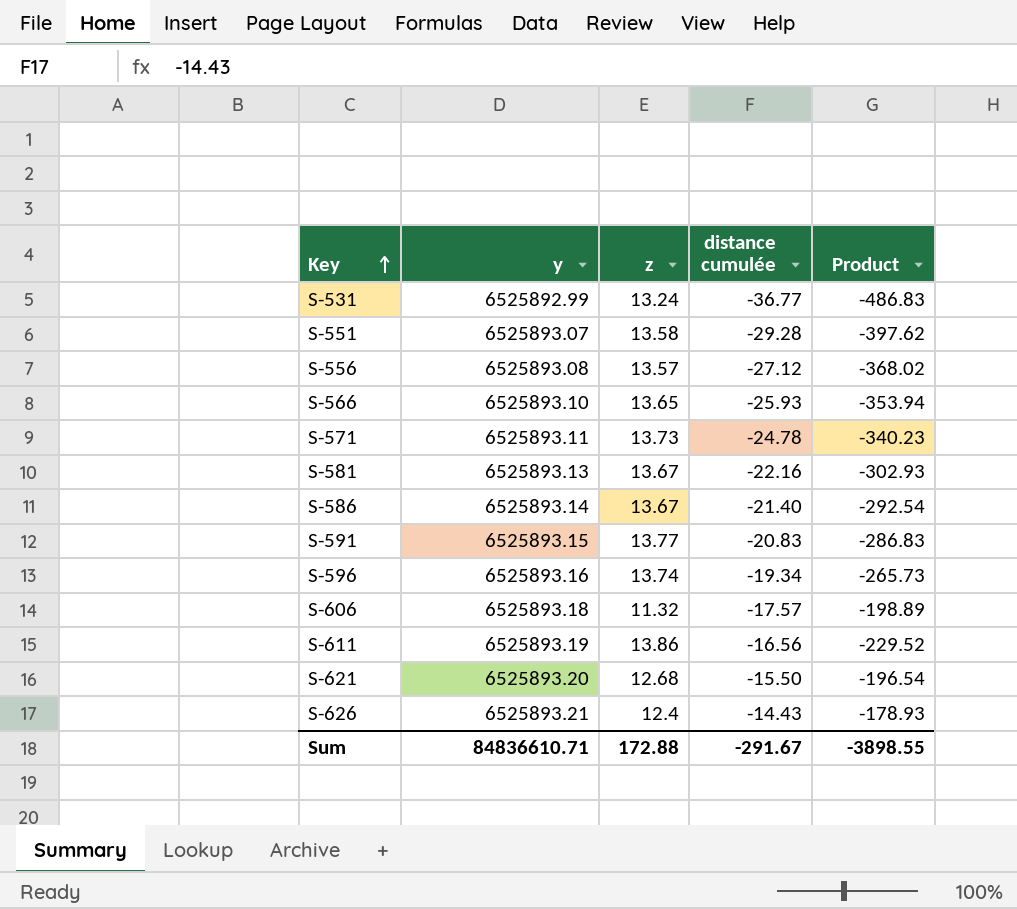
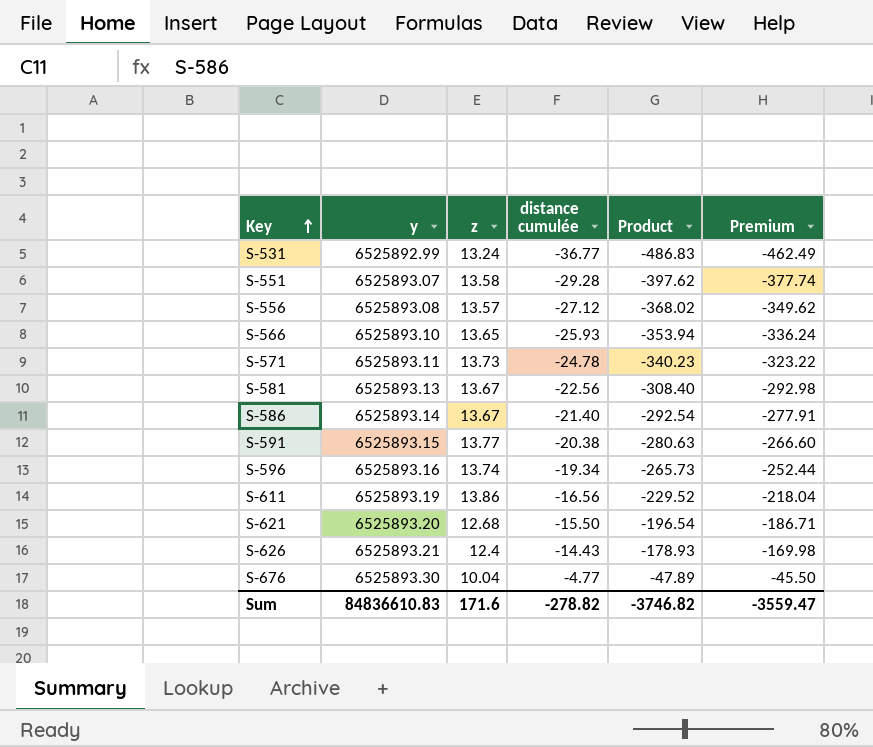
column Premium | formula: none -> [Product] * 0.95
row S-606: 6525893.18 | 11.32 | -17.57 | -198.89 -> none
S-581 | distance cumulée: -22.16 -> -22.56
S-581 | Product: -302.93 -> -308.40
S-591 | distance cumulée: -20.83 -> -20.38
S-591 | Product: -286.83 -> -280.63
row S-676: none -> 6525893.30 | 10.04 | -4.77 | -47.89 | -45.50
Sum | y: 84836610.71 -> 84836610.83
Sum | z: 172.88 -> 171.6
Sum | distance cumulée: -291.67 -> -278.82
Sum | Product: -3898.55 -> -3746.82

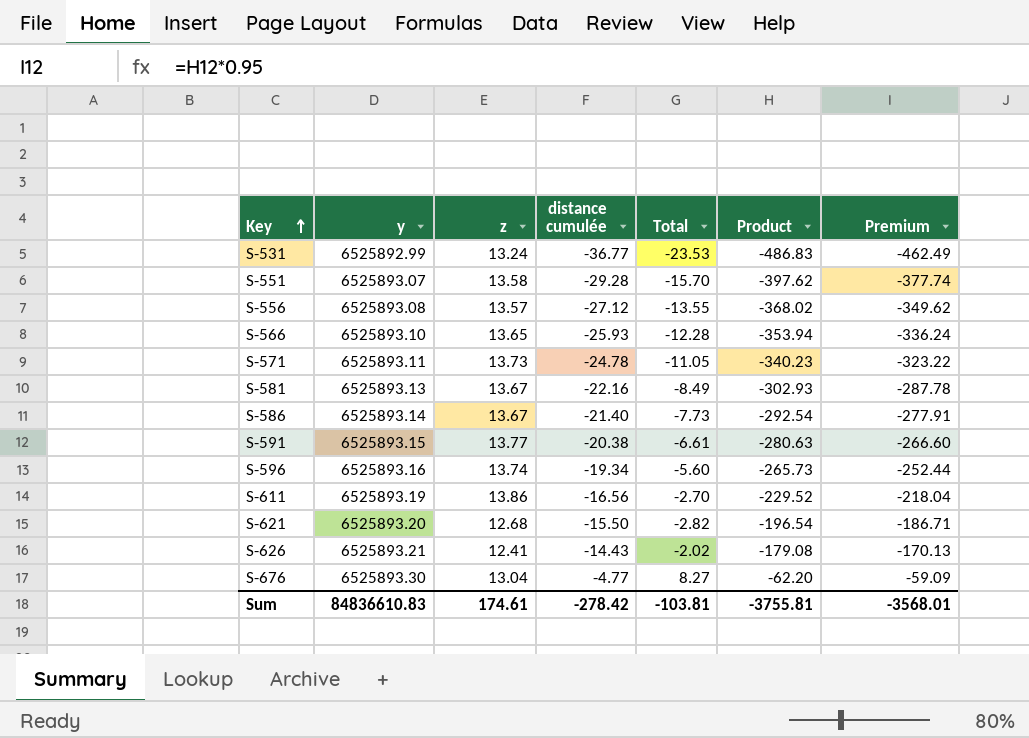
column Total | formula: none -> [z] + [distance cumulée]
S-581 | distance cumulée: -22.56 -> -22.16
S-581 | Product: -308.40 -> -302.93
S-581 | Premium: -292.98 -> -287.78
S-626 | z: 12.4 -> 12.41
S-626 | Product: -178.93 -> -179.08
S-626 | Premium: -169.98 -> -170.13
S-676 | z: 10.04 -> 13.04
S-676 | Product: -47.89 -> -62.20
S-676 | Premium: -45.50 -> -59.09
Sum | z: 171.6 -> 174.61
Sum | distance cumulée: -278.82 -> -278.42
Sum | Product: -3746.82 -> -3755.81
Sum | Premium: -3559.47 -> -3568.01

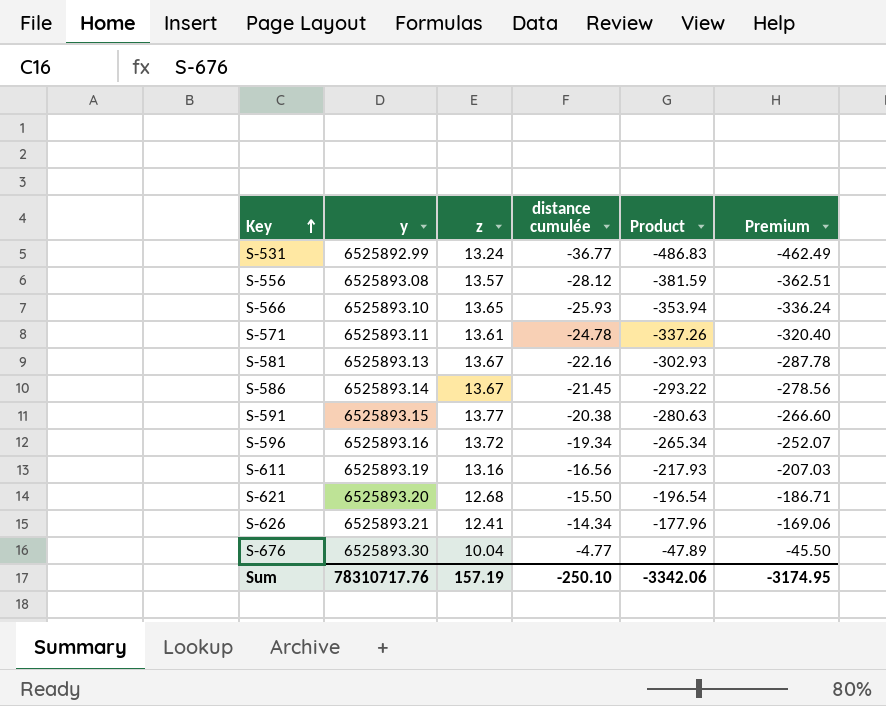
column Total | formula: [z] + [distance cumulée] -> none
row S-551: 6525893.07 | 13.58 | -29.28 | -15.70 | -397.62 | -377.74 -> none
S-556 | distance cumulée: -27.12 -> -28.12
S-556 | Product: -368.02 -> -381.59
S-556 | Premium: -349.62 -> -362.51
S-571 | z: 13.73 -> 13.61
S-571 | Product: -340.23 -> -337.26
S-571 | Premium: -323.22 -> -320.40
S-586 | distance cumulée: -21.40 -> -21.45
S-586 | Product: -292.54 -> -293.22
S-586 | Premium: -277.91 -> -278.56
S-596 | z: 13.74 -> 13.72
S-596 | Product: -265.73 -> -265.34
S-596 | Premium: -252.44 -> -252.07
S-611 | z: 13.86 -> 13.16
S-611 | Product: -229.52 -> -217.93
S-611 | Premium: -218.04 -> -207.03
S-626 | distance cumulée: -14.43 -> -14.34
S-626 | Product: -179.08 -> -177.96
S-626 | Premium: -170.13 -> -169.06
S-676 | z: 13.04 -> 10.04
S-676 | Product: -62.20 -> -47.89
S-676 | Premium: -59.09 -> -45.50
Sum | y: 84836610.83 -> 78310717.76
Sum | z: 174.61 -> 157.19
Sum | distance cumulée: -278.42 -> -250.10
Sum | Product: -3755.81 -> -3342.06
Sum | Premium: -3568.01 -> -3174.95

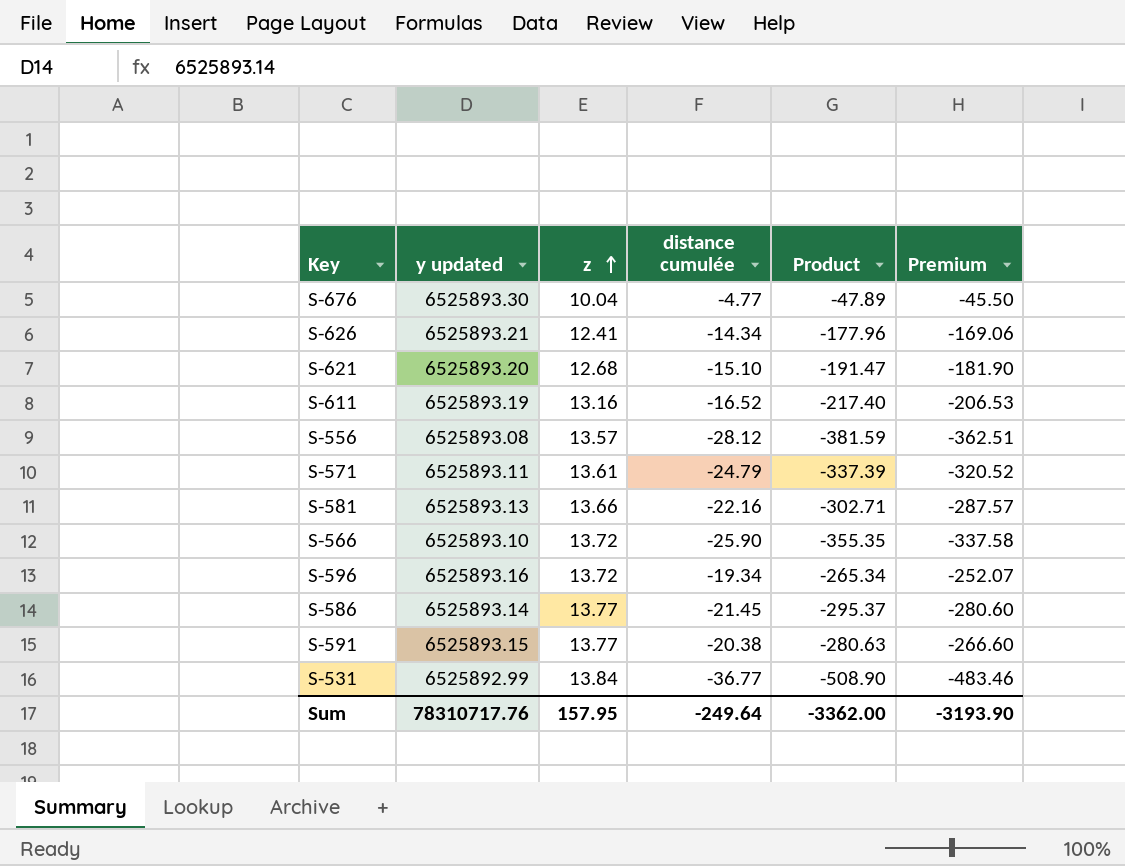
row order: Key ascending -> z ascending
column name: y -> y updated
S-621 | distance cumulée: -15.50 -> -15.10
S-621 | Product: -196.54 -> -191.47
S-621 | Premium: -186.71 -> -181.90
S-611 | distance cumulée: -16.56 -> -16.52
S-611 | Product: -217.93 -> -217.40
S-611 | Premium: -207.03 -> -206.53
S-571 | distance cumulée: -24.78 -> -24.79
S-571 | Product: -337.26 -> -337.39
S-571 | Premium: -320.40 -> -320.52
S-581 | z: 13.67 -> 13.66
S-581 | Product: -302.93 -> -302.71
S-581 | Premium: -287.78 -> -287.57
S-566 | z: 13.65 -> 13.72
S-566 | distance cumulée: -25.93 -> -25.90
S-566 | Product: -353.94 -> -355.35
S-566 | Premium: -336.24 -> -337.58
S-586 | z: 13.67 -> 13.77
S-586 | Product: -293.22 -> -295.37
S-586 | Premium: -278.56 -> -280.60
S-531 | z: 13.24 -> 13.84
S-531 | Product: -486.83 -> -508.90
S-531 | Premium: -462.49 -> -483.46
Sum | z: 157.19 -> 157.95
Sum | distance cumulée: -250.10 -> -249.64
Sum | Product: -3342.06 -> -3362.00
Sum | Premium: -3174.95 -> -3193.90

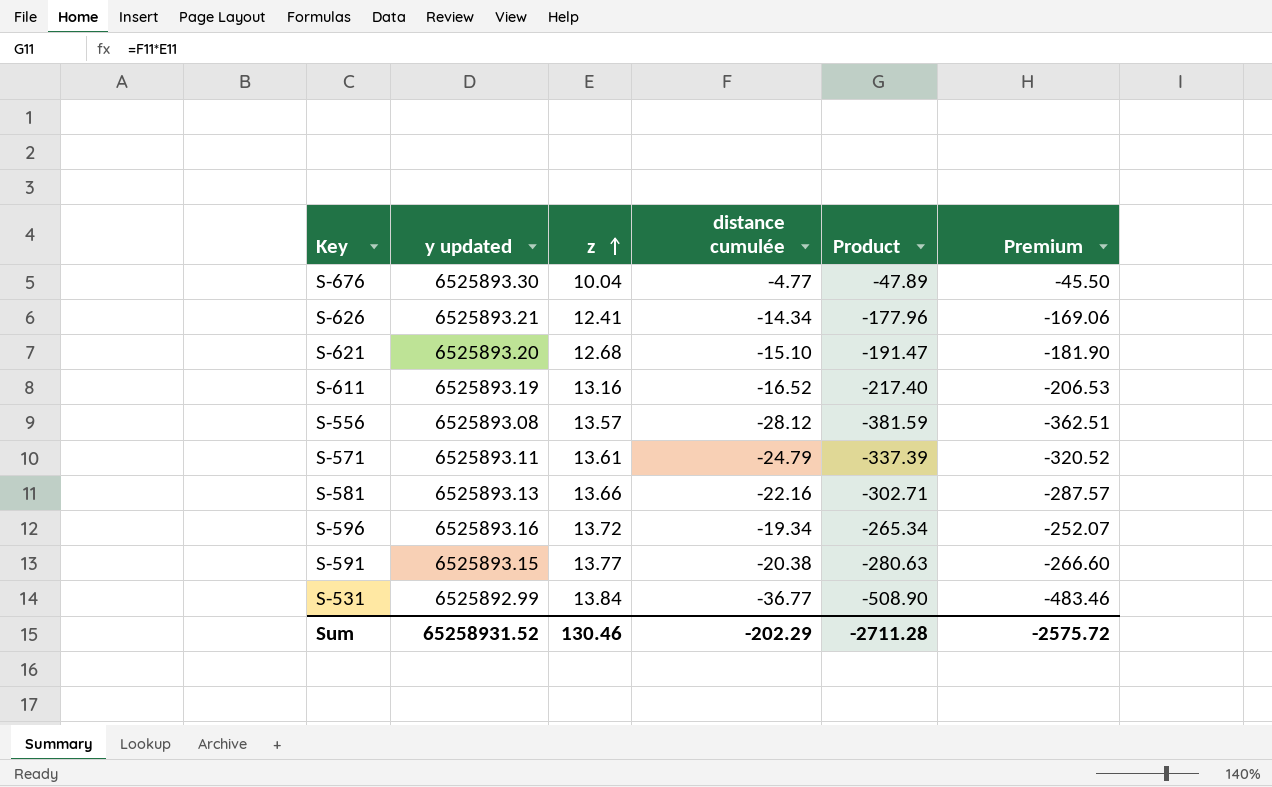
row S-566: 6525893.10 | 13.72 | -25.90 | -355.35 | -337.58 -> none
row S-586: 6525893.14 | 13.77 | -21.45 | -295.37 | -280.60 -> none
Sum | y updated: 78310717.76 -> 65258931.52
Sum | z: 157.95 -> 130.46
Sum | distance cumulée: -249.64 -> -202.29
Sum | Product: -3362.00 -> -2711.28
Sum | Premium: -3193.90 -> -2575.72

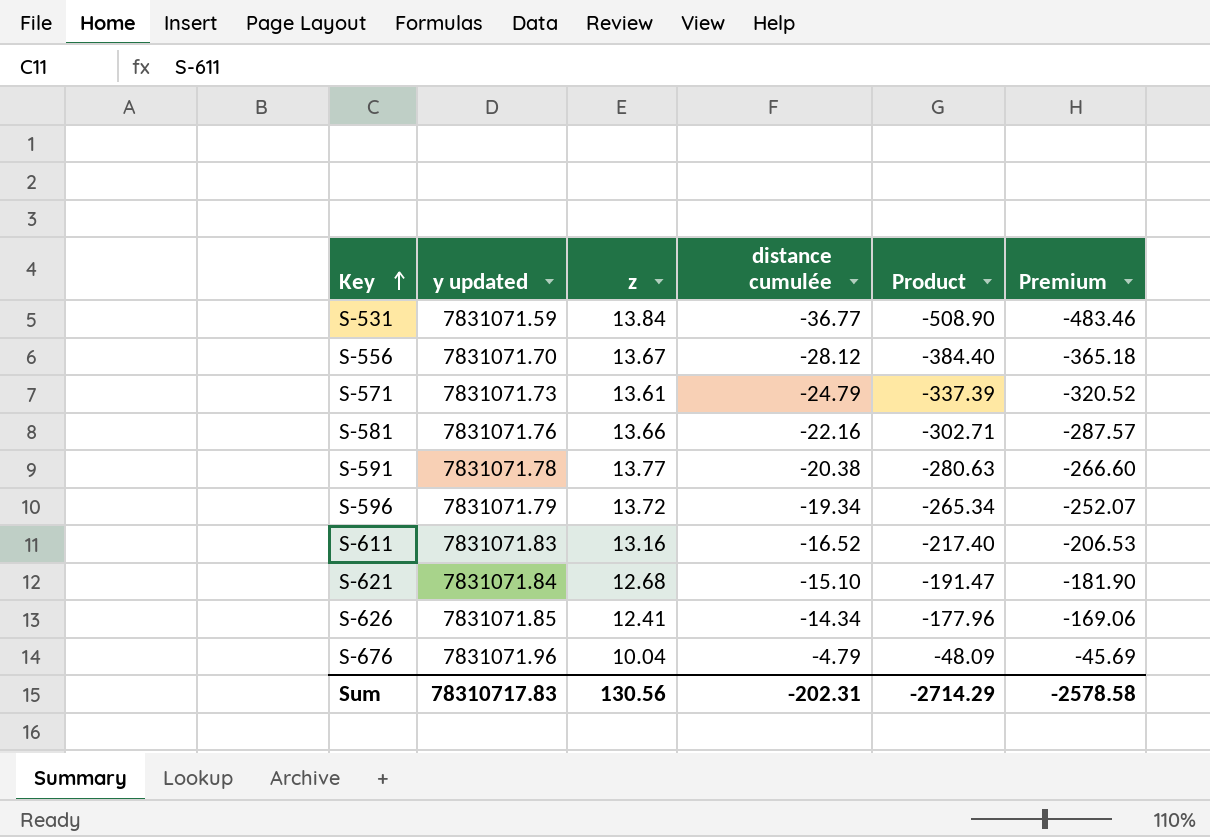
row order: z ascending -> Key ascending
S-531 | y updated: 6525892.99 -> 7831071.59
S-556 | y updated: 6525893.08 -> 7831071.70
S-556 | z: 13.57 -> 13.67
S-556 | Product: -381.59 -> -384.40
S-556 | Premium: -362.51 -> -365.18
S-571 | y updated: 6525893.11 -> 7831071.73
S-581 | y updated: 6525893.13 -> 7831071.76
S-591 | y updated: 6525893.15 -> 7831071.78
S-596 | y updated: 6525893.16 -> 7831071.79
S-611 | y updated: 6525893.19 -> 7831071.83
S-621 | y updated: 6525893.20 -> 7831071.84
S-626 | y updated: 6525893.21 -> 7831071.85
S-676 | y updated: 6525893.30 -> 7831071.96
S-676 | distance cumulée: -4.77 -> -4.79
S-676 | Product: -47.89 -> -48.09
S-676 | Premium: -45.50 -> -45.69
Sum | y updated: 65258931.52 -> 78310717.83
Sum | z: 130.46 -> 130.56
Sum | distance cumulée: -202.29 -> -202.31
Sum | Product: -2711.28 -> -2714.29
Sum | Premium: -2575.72 -> -2578.58

